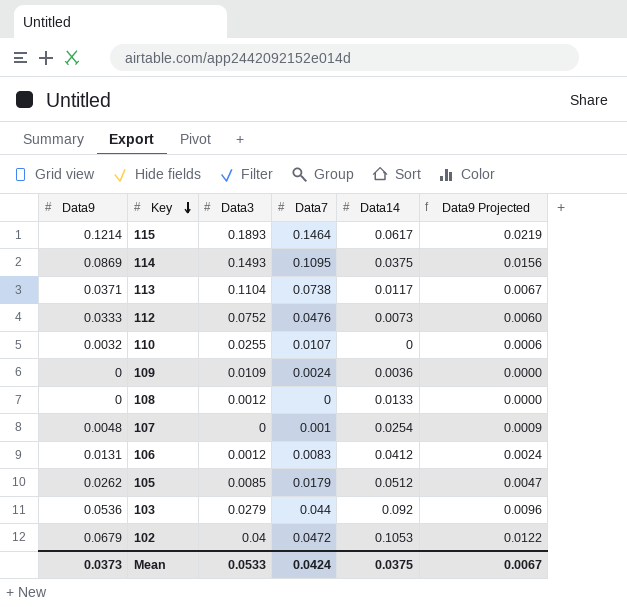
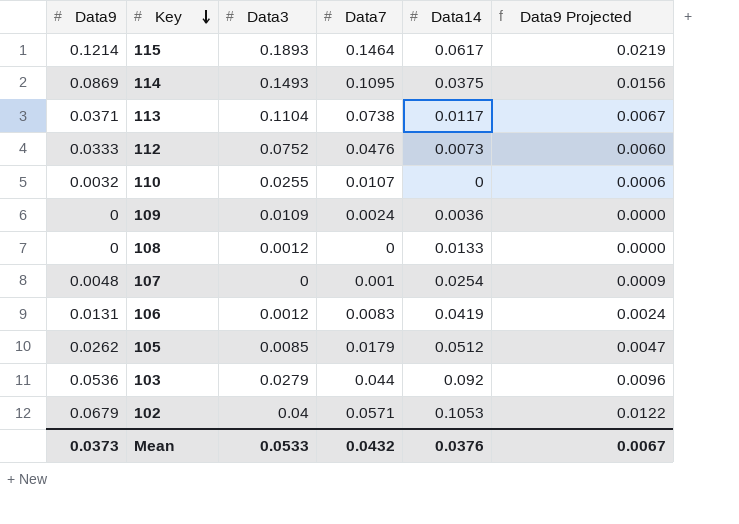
106 | Data14: 0.0412 -> 0.0419
102 | Data7: 0.0472 -> 0.0571
Mean | Data7: 0.0424 -> 0.0432
Mean | Data14: 0.0375 -> 0.0376

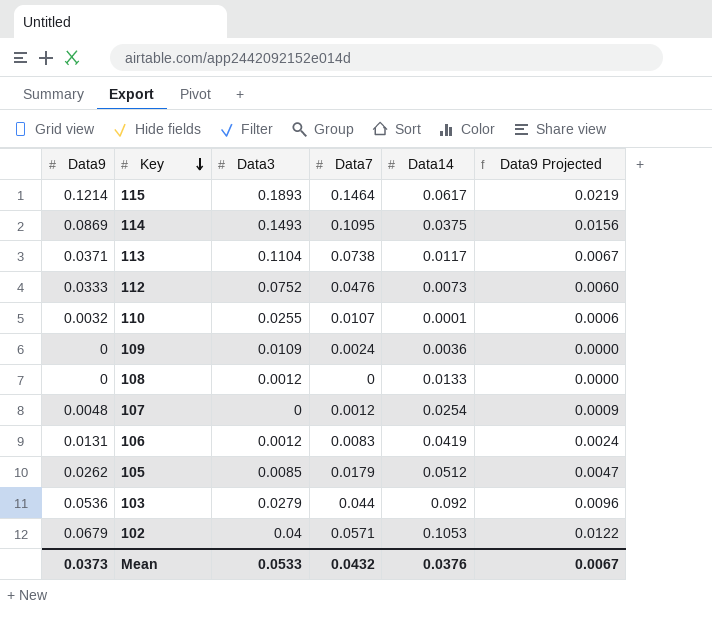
110 | Data14: 0 -> 0.0001
107 | Data7: 0.001 -> 0.0012

